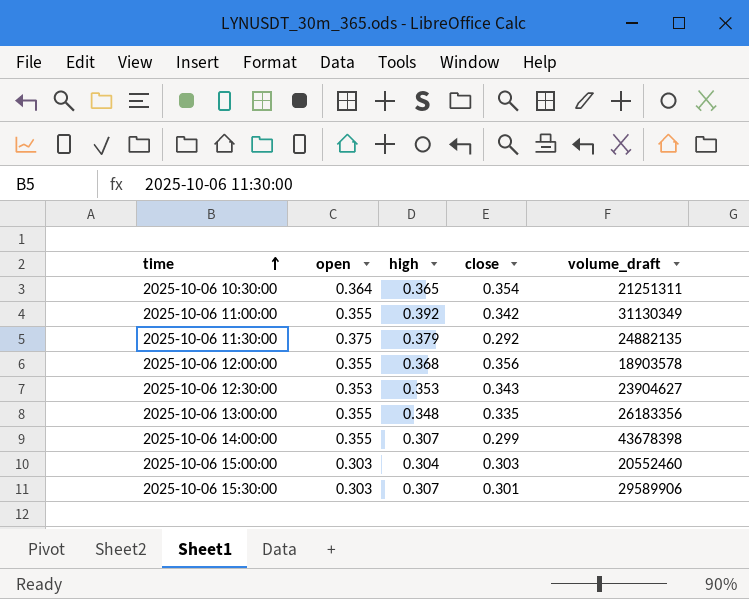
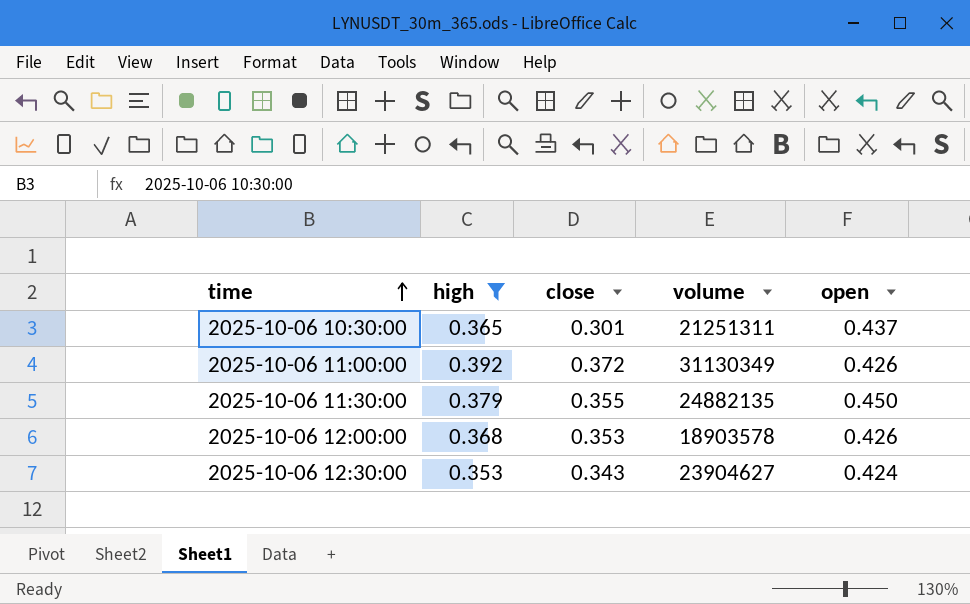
filter: none -> high >= 0.353
column name: volume_draft -> volume
column open | position: 2 -> 5
2025-10-06 10:30:00 | close: 0.354 -> 0.301
2025-10-06 10:30:00 | open: 0.364 -> 0.437
2025-10-06 11:00:00 | close: 0.342 -> 0.372
2025-10-06 11:00:00 | open: 0.355 -> 0.426
2025-10-06 11:30:00 | close: 0.292 -> 0.355
2025-10-06 11:30:00 | open: 0.375 -> 0.450
2025-10-06 12:00:00 | close: 0.356 -> 0.353
2025-10-06 12:00:00 | open: 0.355 -> 0.426
2025-10-06 12:30:00 | open: 0.353 -> 0.424

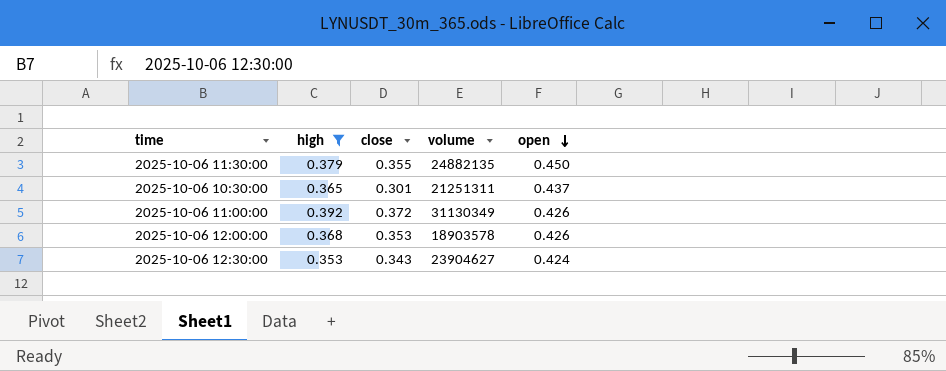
row order: time ascending -> open descending

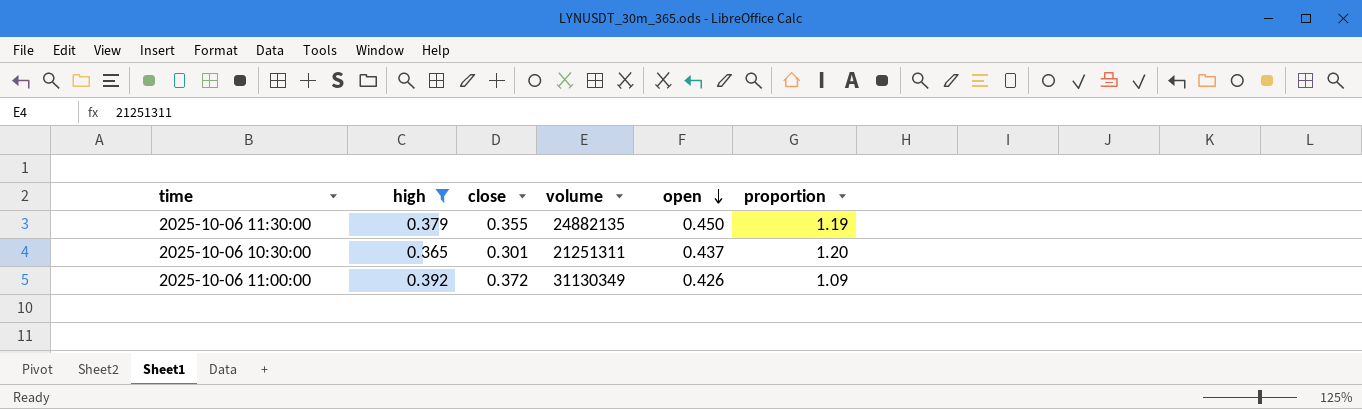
column proportion | formula: none -> [open] / [high]
row 2025-10-06 12:00:00: 0.368 | 0.353 | 18903578 | 0.426 -> none
row 2025-10-06 12:30:00: 0.353 | 0.343 | 23904627 | 0.424 -> none

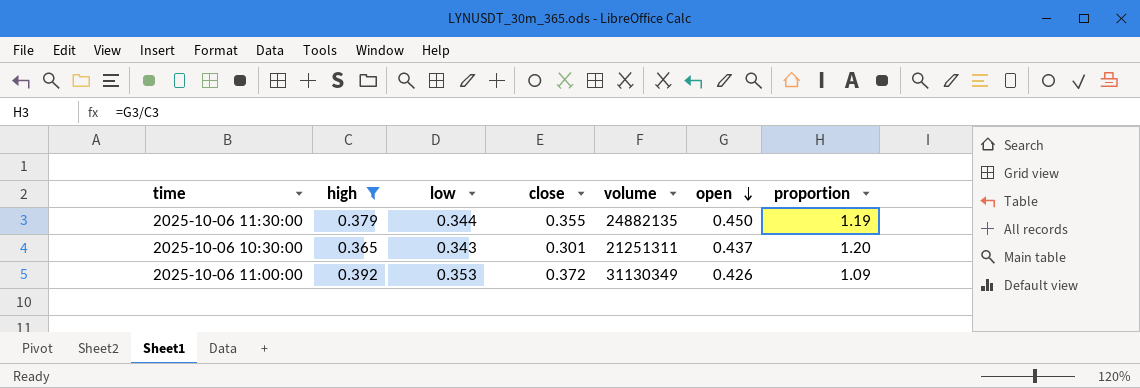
column low | position: none -> 3

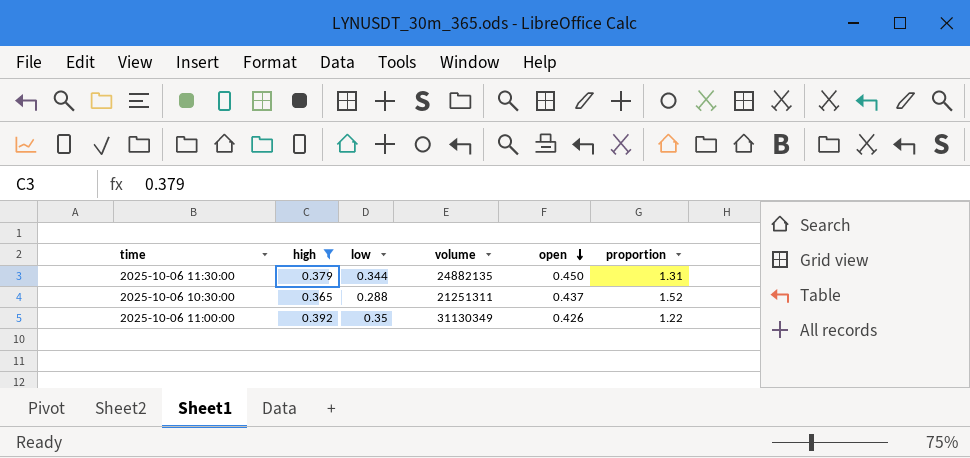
column close | position: 4 -> none
column proportion | formula: [open] / [high] -> [open] / [low]
2025-10-06 10:30:00 | low: 0.343 -> 0.288
2025-10-06 11:00:00 | low: 0.353 -> 0.35

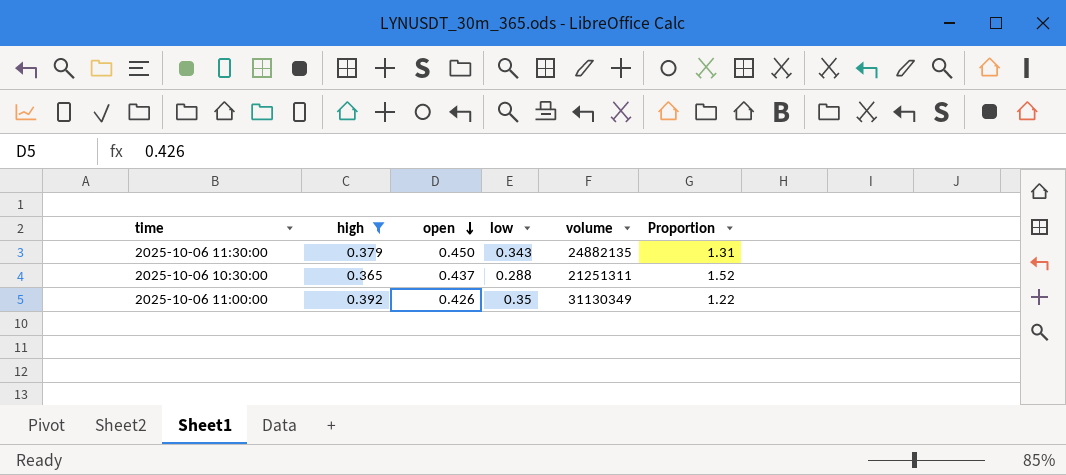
column open | position: 5 -> 3
column name: proportion -> Proportion
2025-10-06 11:30:00 | low: 0.344 -> 0.343

